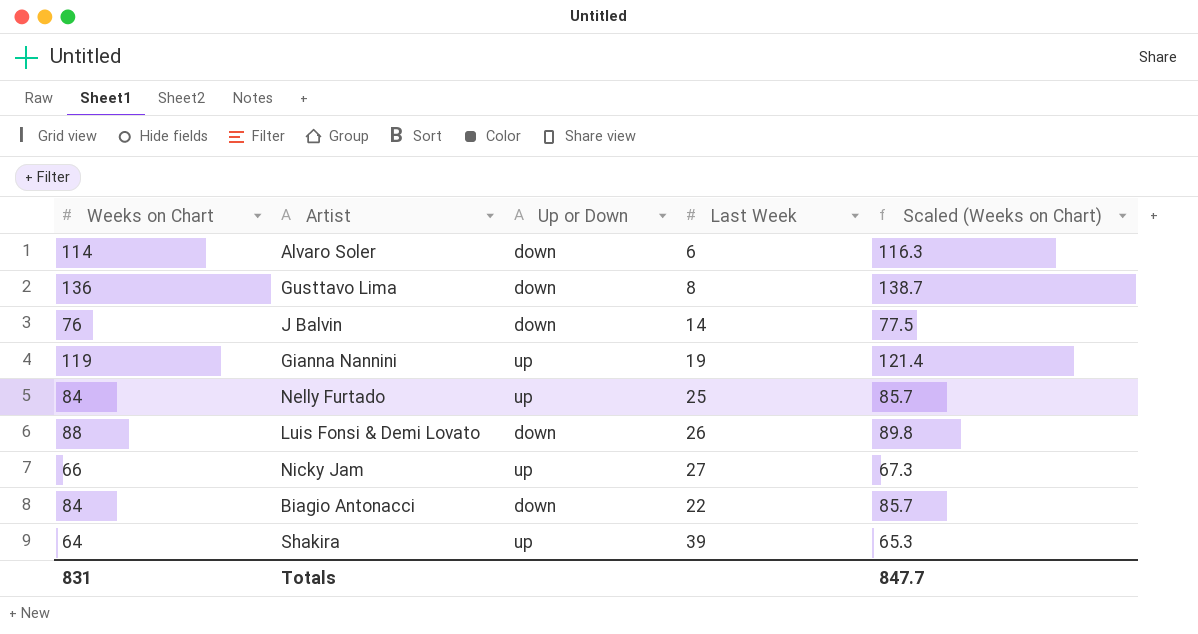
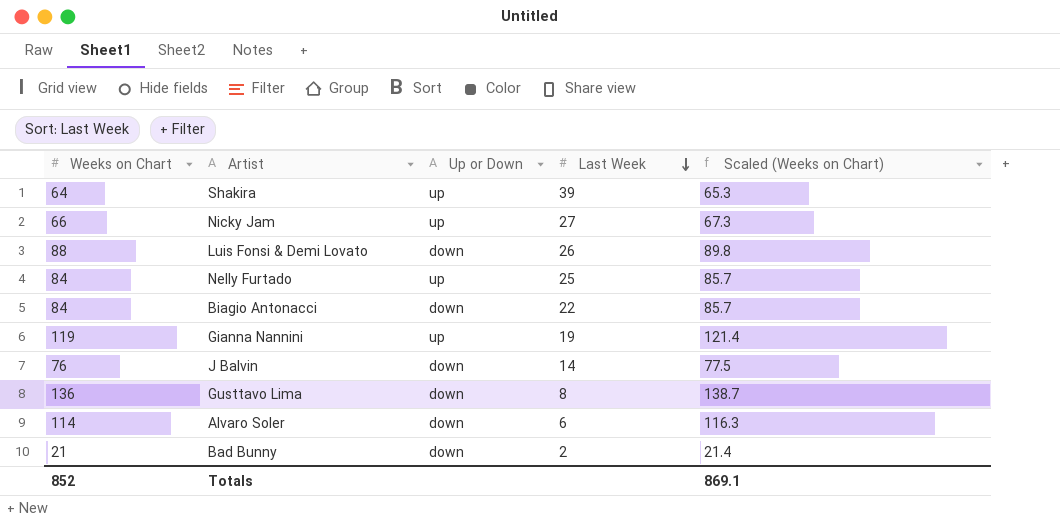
row order: none -> Last Week descending
row Bad Bunny: none -> 21 | down | 2 | 21.4
Totals | Weeks on Chart: 831 -> 852
Totals | Scaled (Weeks on Chart): 847.7 -> 869.1

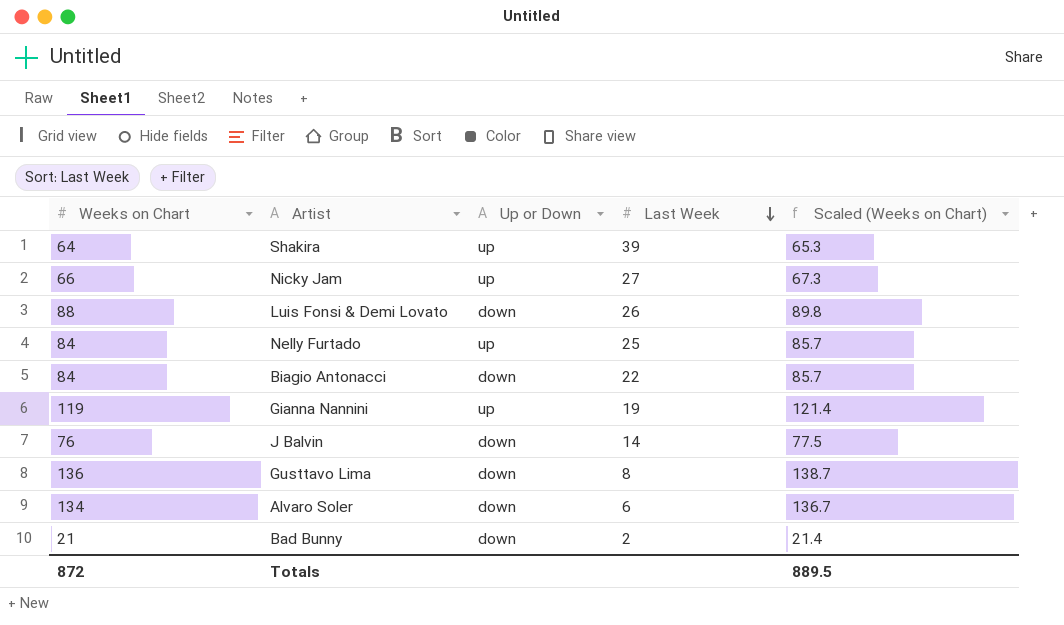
Alvaro Soler | Weeks on Chart: 114 -> 134
Alvaro Soler | Scaled (Weeks on Chart): 116.3 -> 136.7
Totals | Weeks on Chart: 852 -> 872
Totals | Scaled (Weeks on Chart): 869.1 -> 889.5

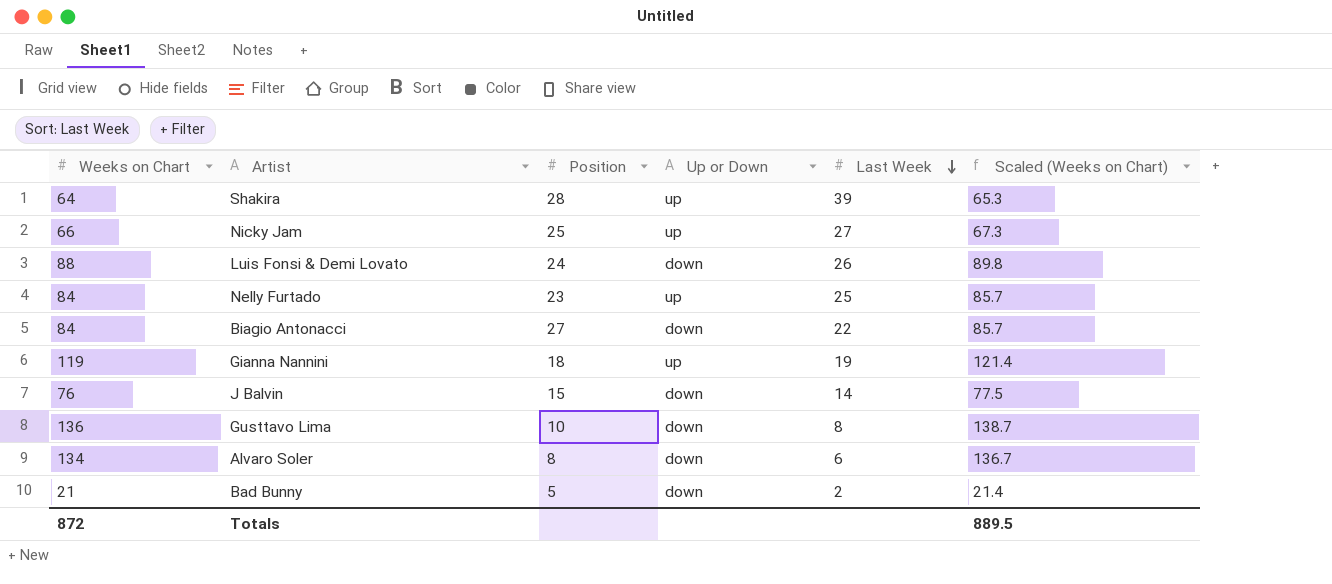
column Position | position: none -> 3

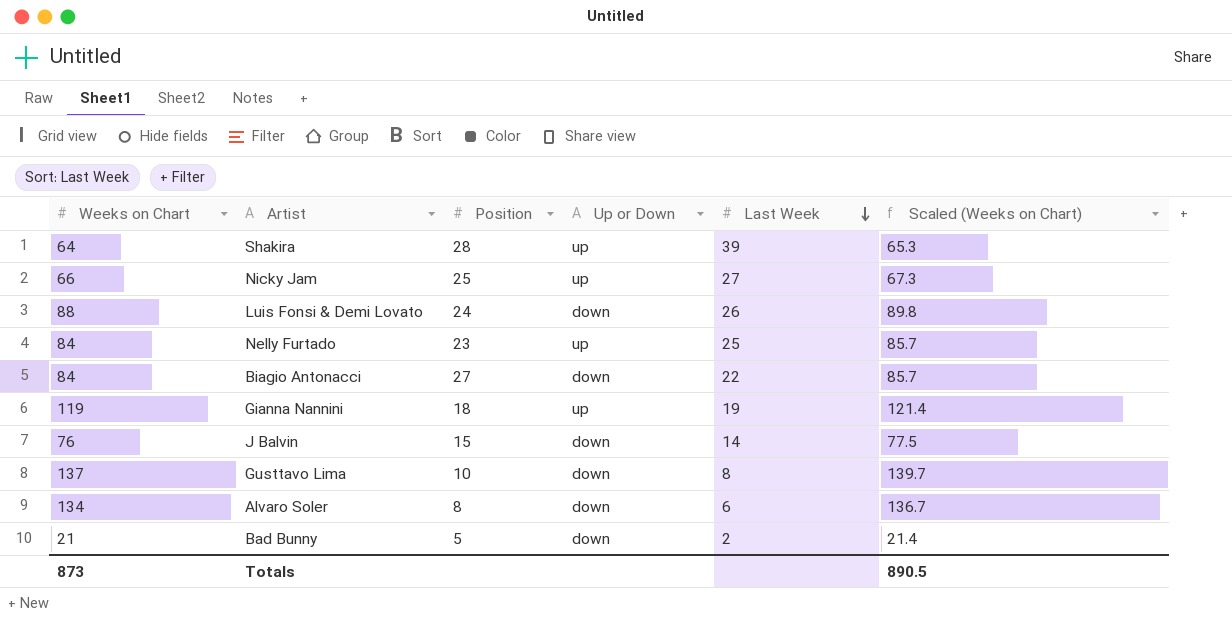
Gusttavo Lima | Weeks on Chart: 136 -> 137
Gusttavo Lima | Scaled (Weeks on Chart): 138.7 -> 139.7
Totals | Weeks on Chart: 872 -> 873
Totals | Scaled (Weeks on Chart): 889.5 -> 890.5

